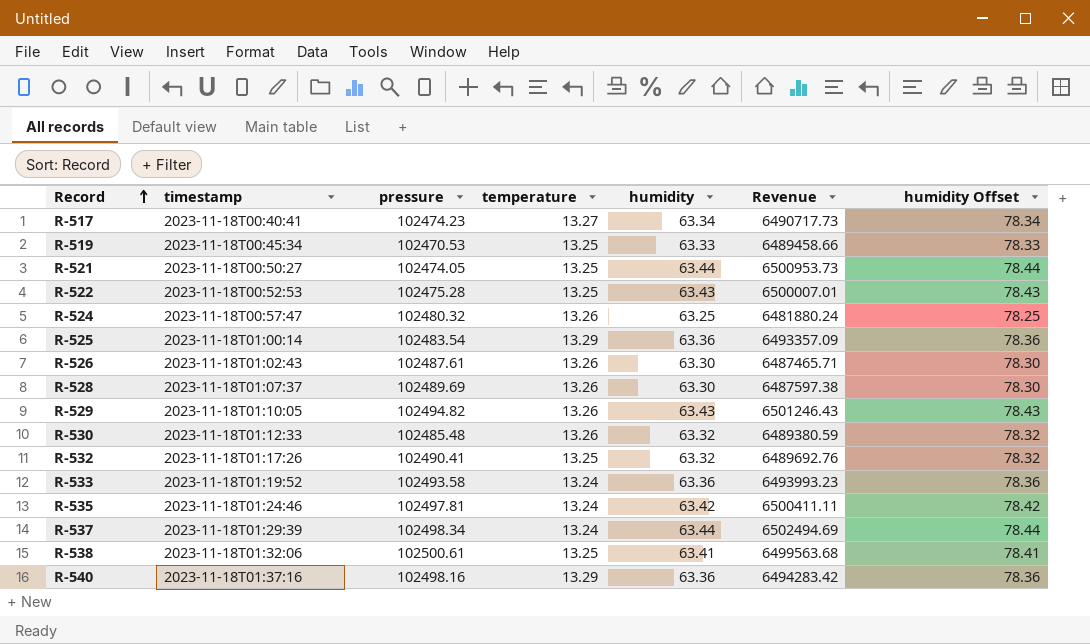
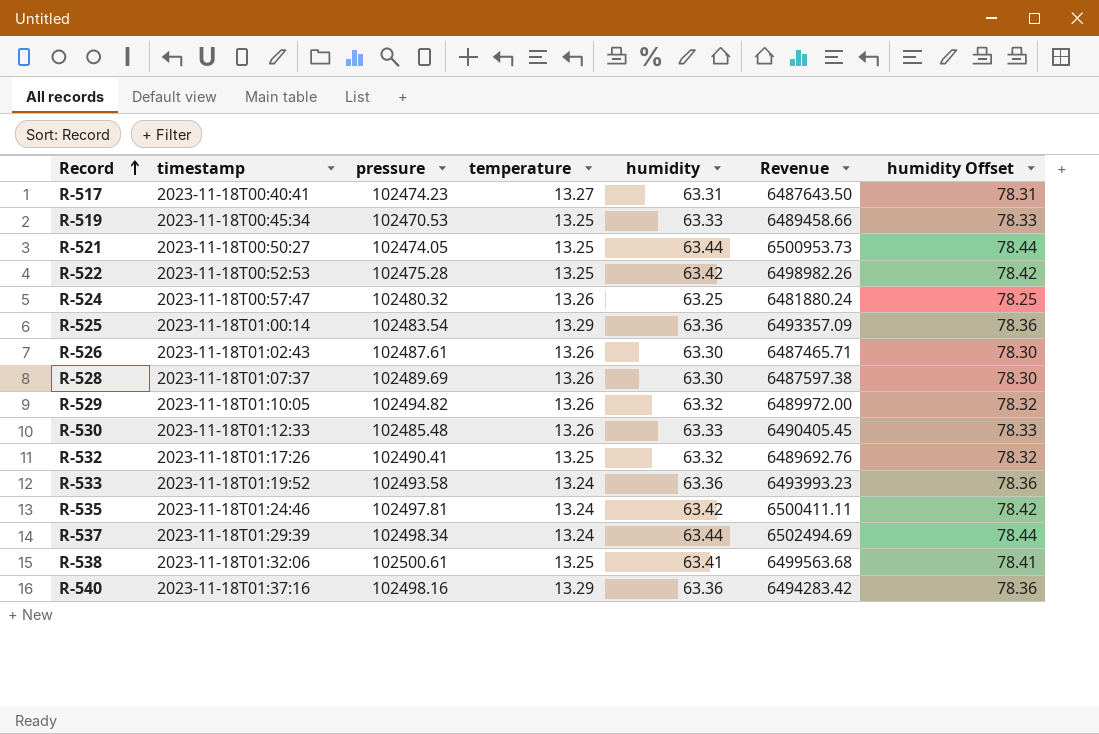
R-517 | humidity: 63.34 -> 63.31
R-517 | Revenue: 6490717.73 -> 6487643.50
R-517 | humidity Offset: 78.34 -> 78.31
R-522 | humidity: 63.43 -> 63.42
R-522 | Revenue: 6500007.01 -> 6498982.26
R-522 | humidity Offset: 78.43 -> 78.42
R-529 | humidity: 63.43 -> 63.32
R-529 | Revenue: 6501246.43 -> 6489972.00
R-529 | humidity Offset: 78.43 -> 78.32
R-530 | humidity: 63.32 -> 63.33
R-530 | Revenue: 6489380.59 -> 6490405.45
R-530 | humidity Offset: 78.32 -> 78.33

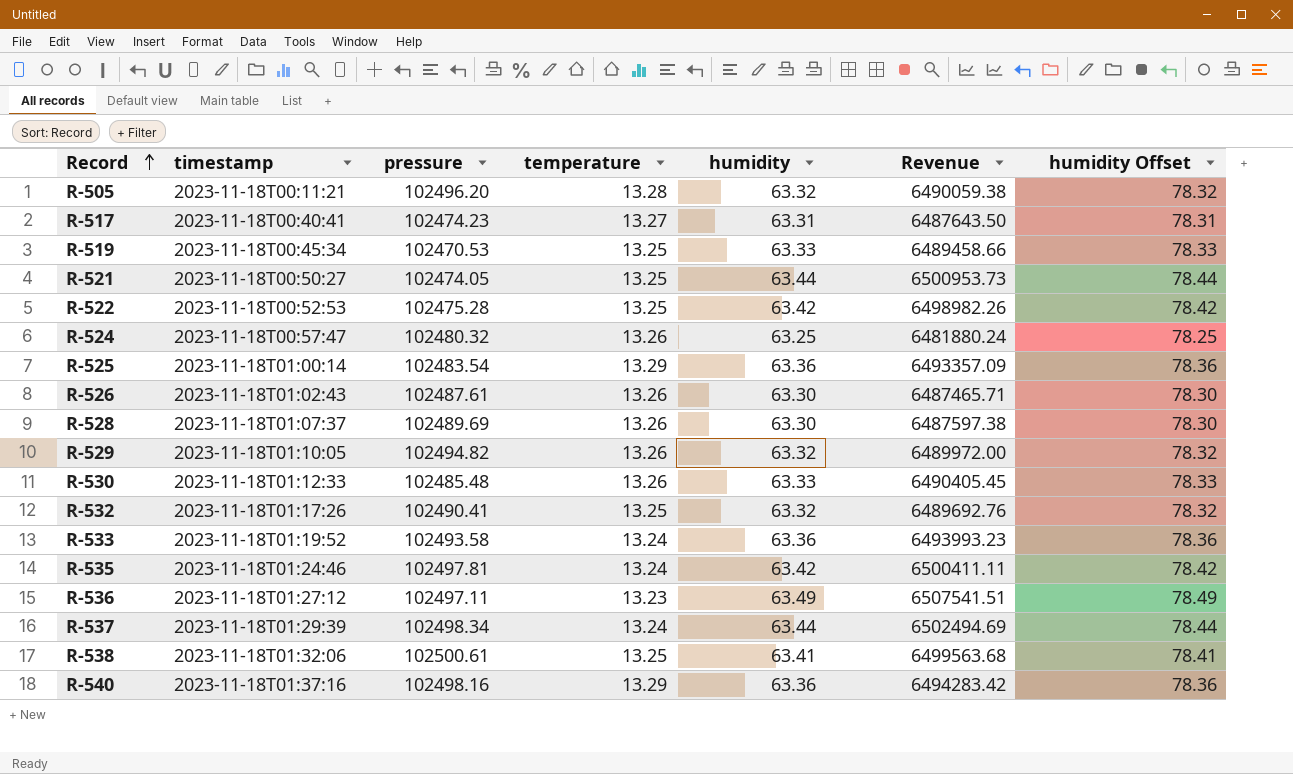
row R-505: none -> 2023-11-18T00:11:21 | 102496.20 | 13.28 | 63.32 | 6490059.38 | 78.32
row R-536: none -> 2023-11-18T01:27:12 | 102497.11 | 13.23 | 63.49 | 6507541.51 | 78.49

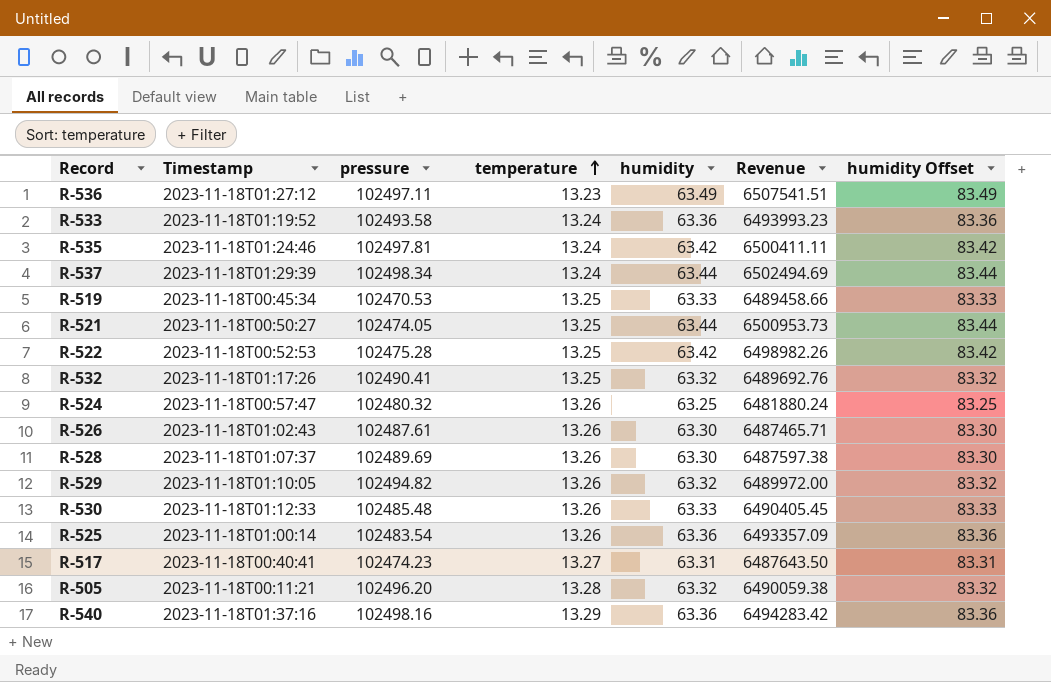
row order: Record ascending -> temperature ascending
column name: timestamp -> Timestamp
column humidity Offset | formula: [humidity] + 15 -> [humidity] + 20
row R-538: 2023-11-18T01:32:06 | 102500.61 | 13.25 | 63.41 | 6499563.68 | 78.41 -> none
R-525 | temperature: 13.29 -> 13.26

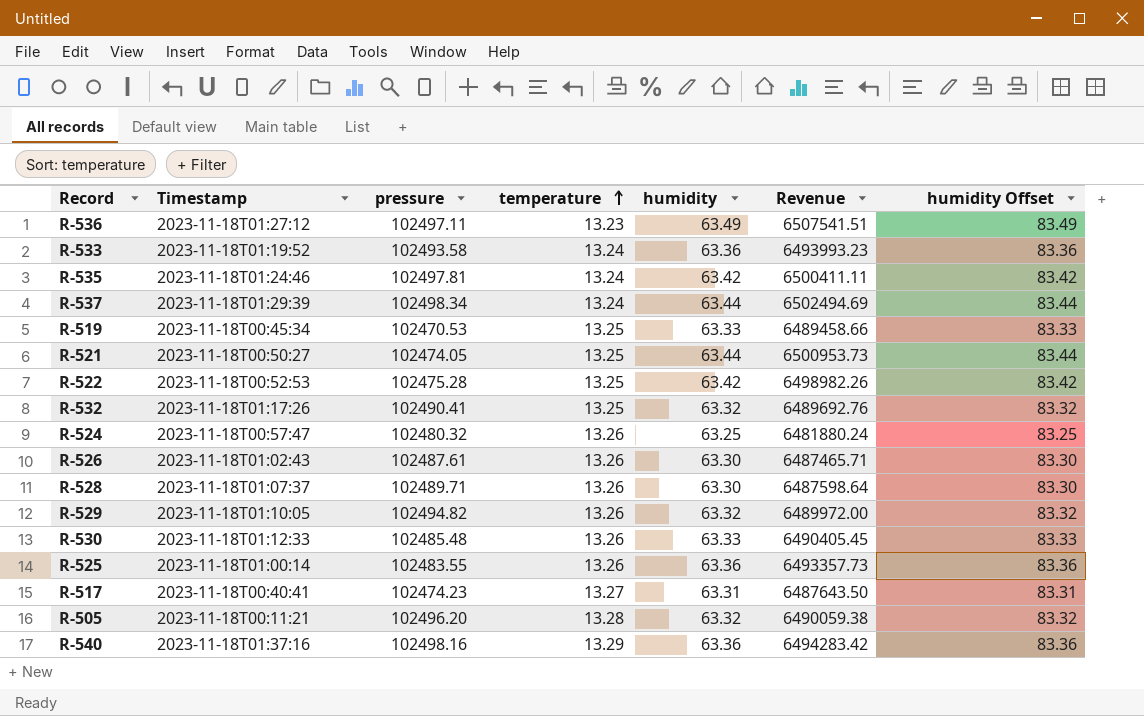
R-528 | pressure: 102489.69 -> 102489.71
R-528 | Revenue: 6487597.38 -> 6487598.64
R-525 | pressure: 102483.54 -> 102483.55
R-525 | Revenue: 6493357.09 -> 6493357.73

